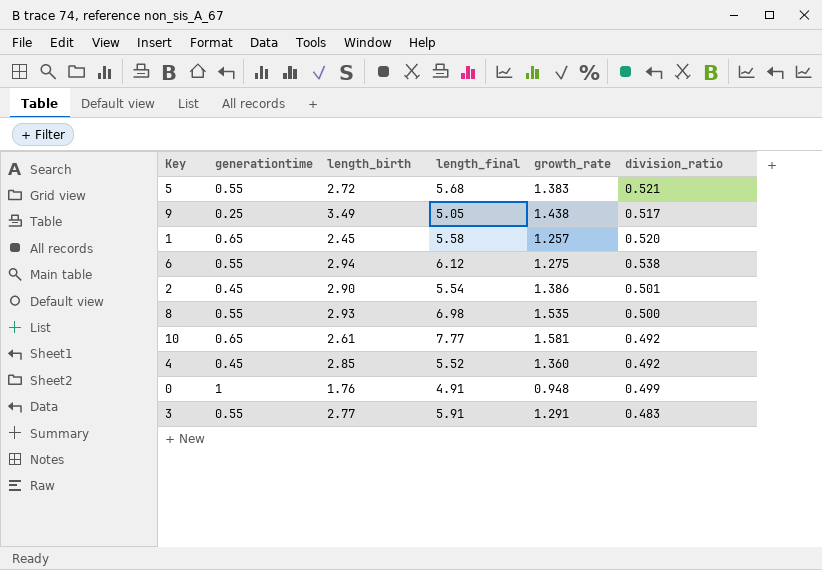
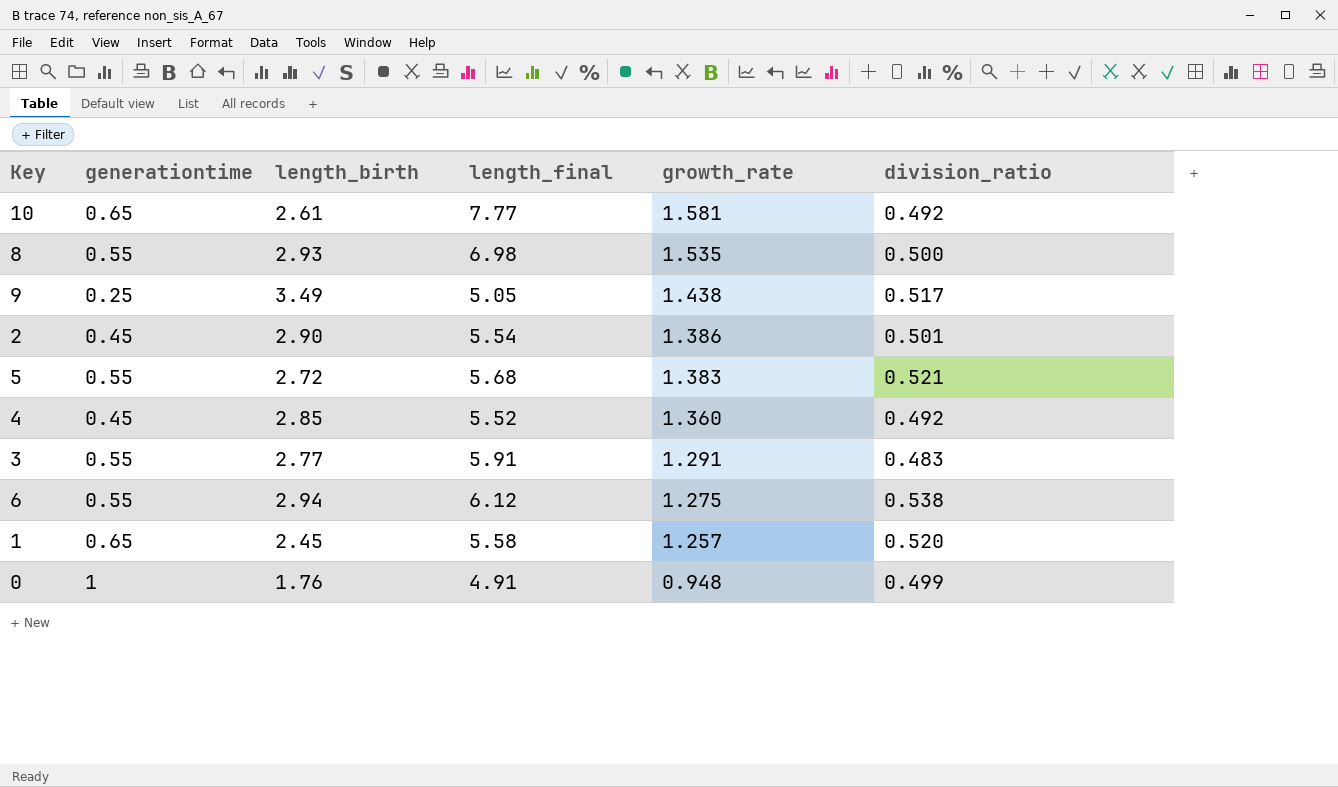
row order: none -> growth_rate descending

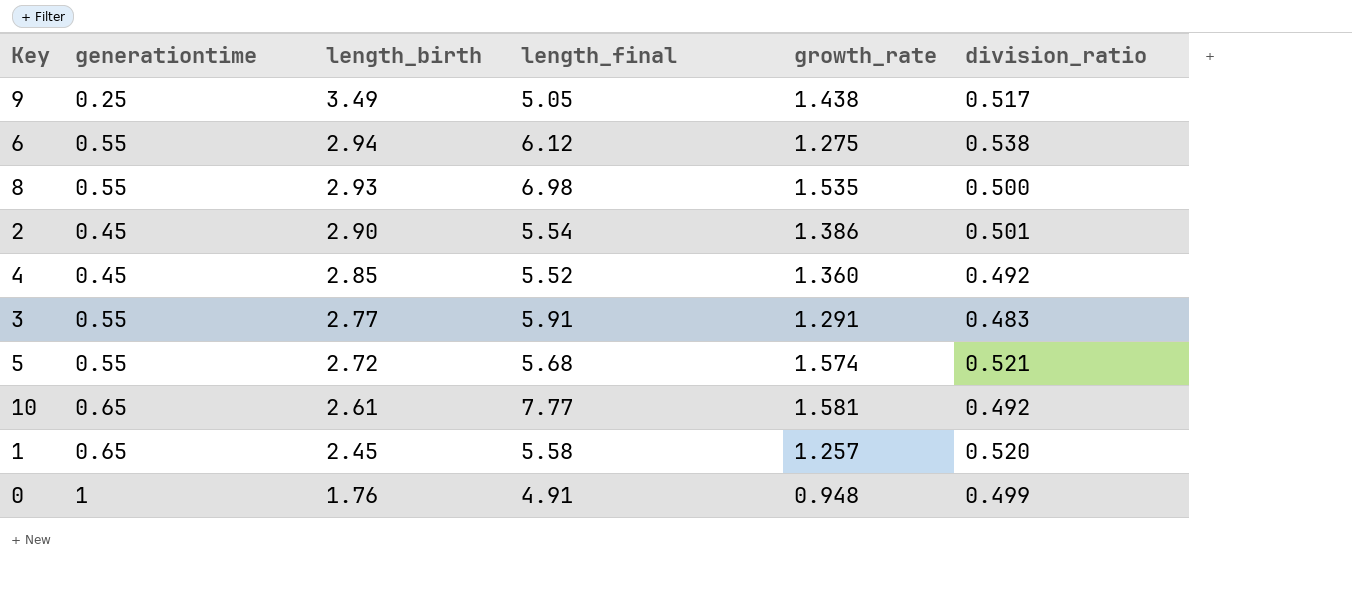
row order: growth_rate descending -> length_birth descending
5 | growth_rate: 1.383 -> 1.574

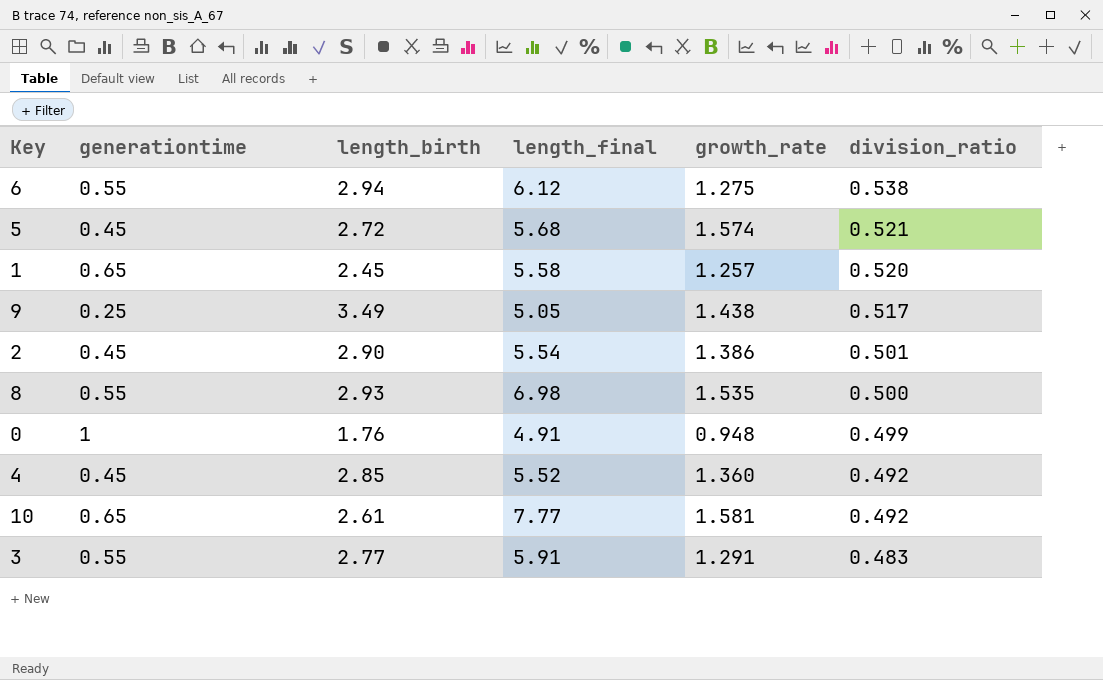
row order: length_birth descending -> division_ratio descending
5 | generationtime: 0.55 -> 0.45

